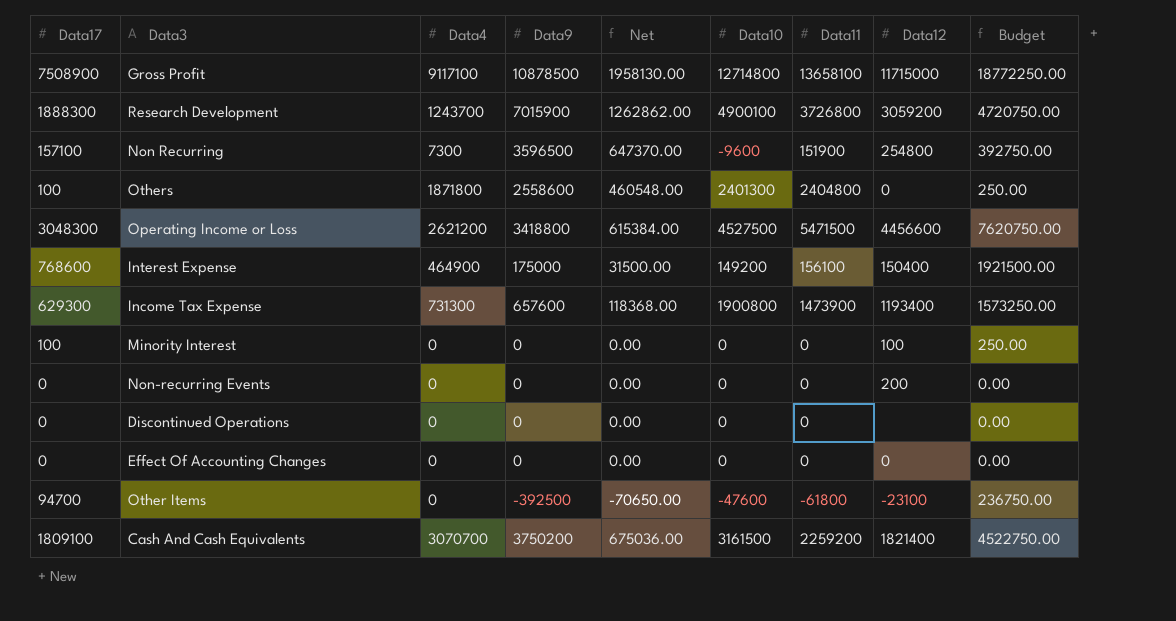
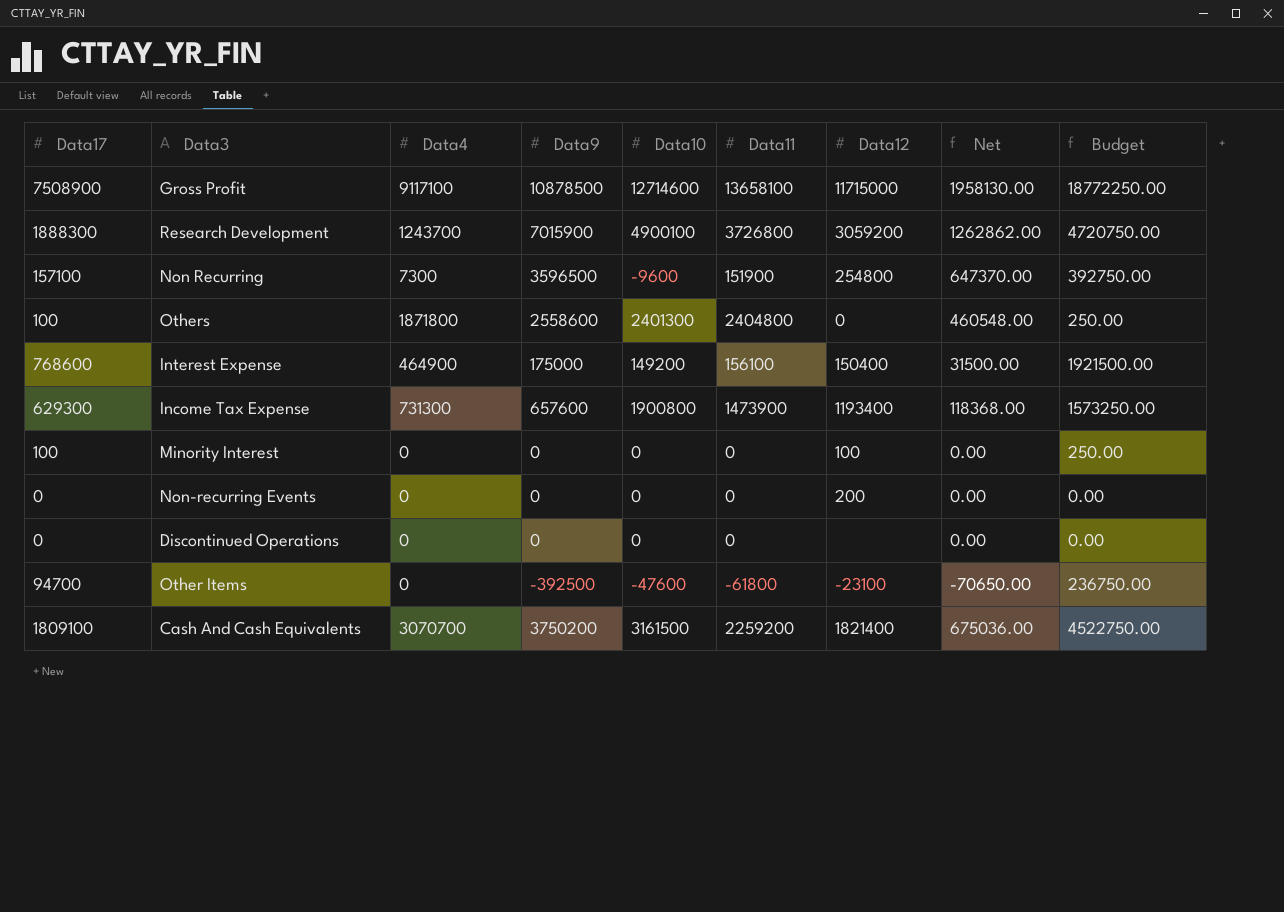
column Net | position: 5 -> 8
row Operating Income or Loss: 3048300 | 2621200 | 3418800 | 615384.00 | 4527500 | 5471500 | 4456600 | 7620750.00 -> none
row Effect Of Accounting Changes: 0 | 0 | 0 | 0.00 | 0 | 0 | 0 | 0.00 -> none
Gross Profit | Data10: 12714800 -> 12714600

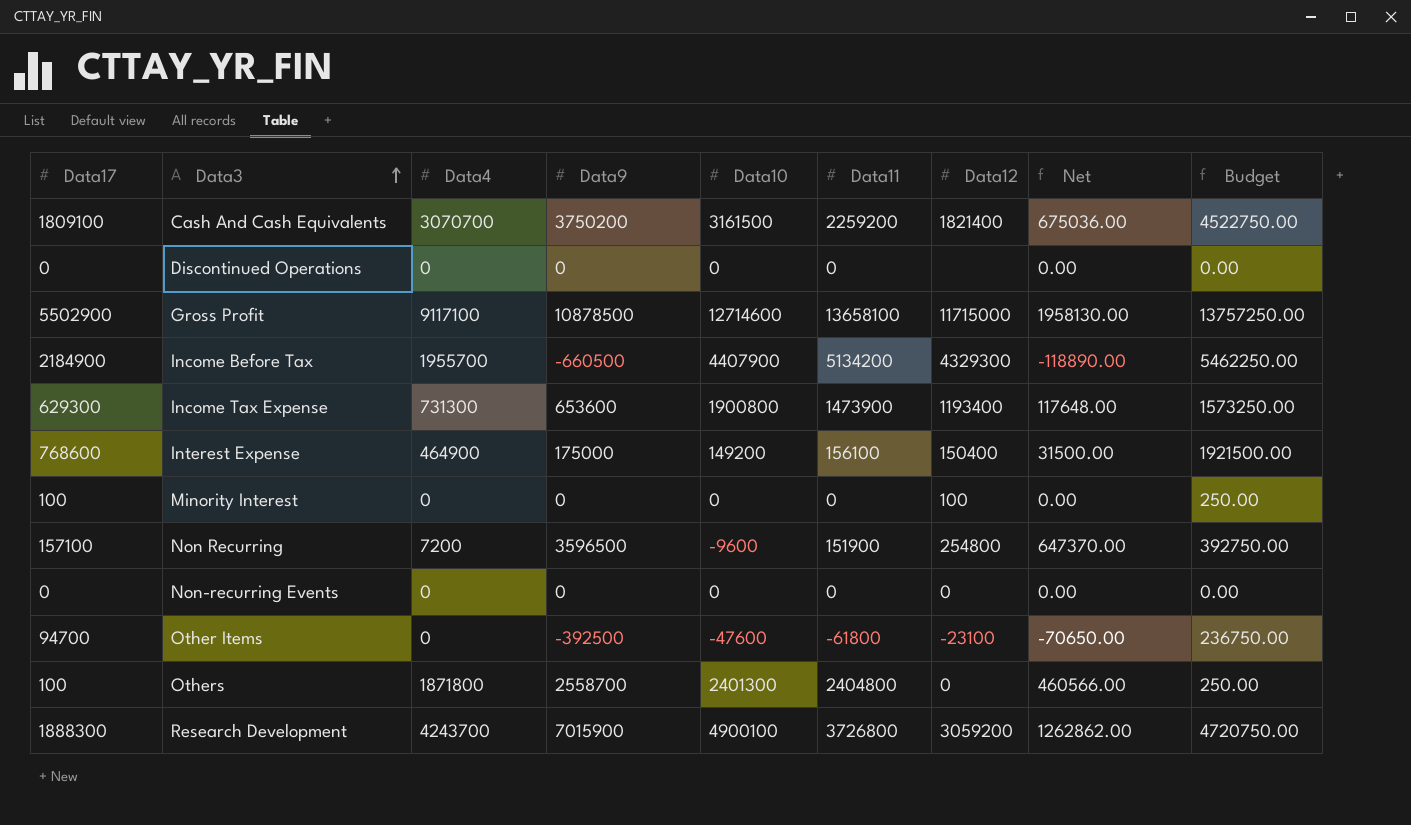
row order: none -> Data3 ascending
Gross Profit | Data17: 7508900 -> 5502900
Gross Profit | Budget: 18772250.00 -> 13757250.00
row Income Before Tax: none -> 2184900 | 1955700 | -660500 | 4407900 | 5134200 | 4329300 | -118890.00 | 5462250.00
Income Tax Expense | Data9: 657600 -> 653600
Income Tax Expense | Net: 118368.00 -> 117648.00
Non Recurring | Data4: 7300 -> 7200
Non-recurring Events | Data12: 200 -> 0
Others | Data9: 2558600 -> 2558700
Others | Net: 460548.00 -> 460566.00
Research Development | Data4: 1243700 -> 4243700

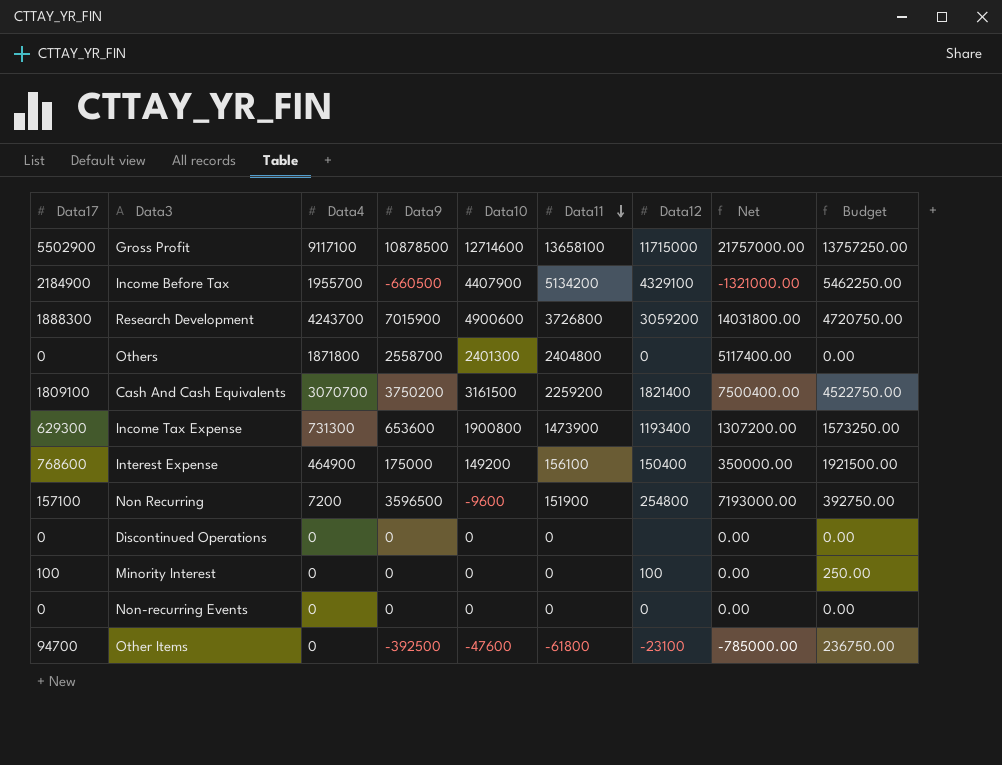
row order: Data3 ascending -> Data11 descending
column Net | formula: [Data9] * 0.18 -> [Data9] * 2
Income Before Tax | Data12: 4329300 -> 4329100
Research Development | Data10: 4900100 -> 4900600
Others | Data17: 100 -> 0
Others | Budget: 250.00 -> 0.00

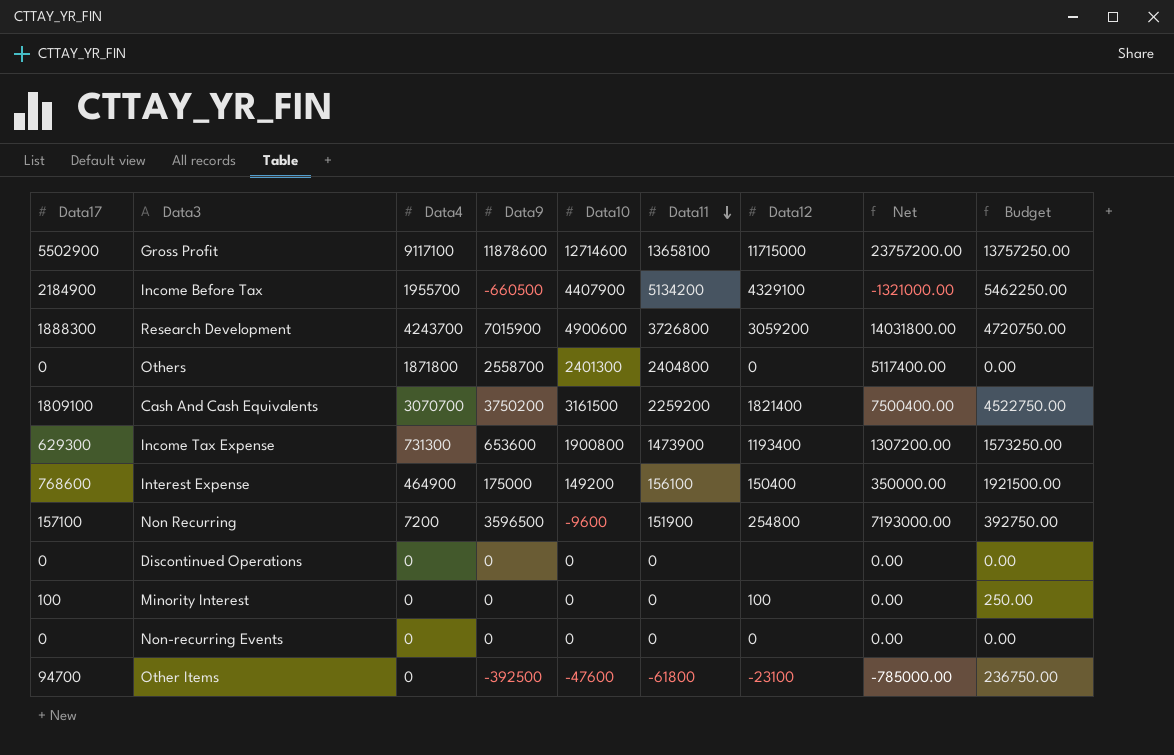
Gross Profit | Data9: 10878500 -> 11878600
Gross Profit | Net: 21757000.00 -> 23757200.00

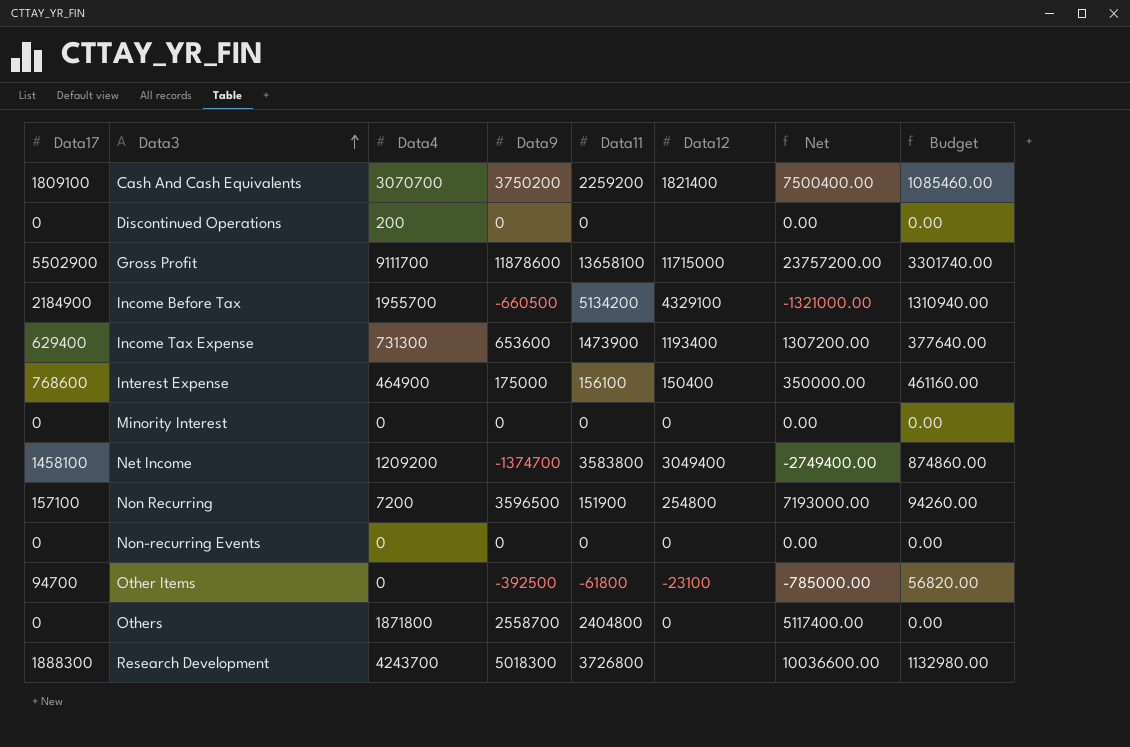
row order: Data11 descending -> Data3 ascending
column Data10 | position: 5 -> none
column Budget | formula: [Data17] * 2.5 -> [Data17] * 0.6
Discontinued Operations | Data4: 0 -> 200
Gross Profit | Data4: 9117100 -> 9111700
Income Tax Expense | Data17: 629300 -> 629400
Minority Interest | Data17: 100 -> 0
Minority Interest | Data12: 100 -> 0
row Net Income: none -> 1458100 | 1209200 | -1374700 | 3583800 | 3049400 | -2749400.00 | 874860.00
Research Development | Data9: 7015900 -> 5018300
Research Development | Data12: 3059200 -> none
Research Development | Net: 14031800.00 -> 10036600.00

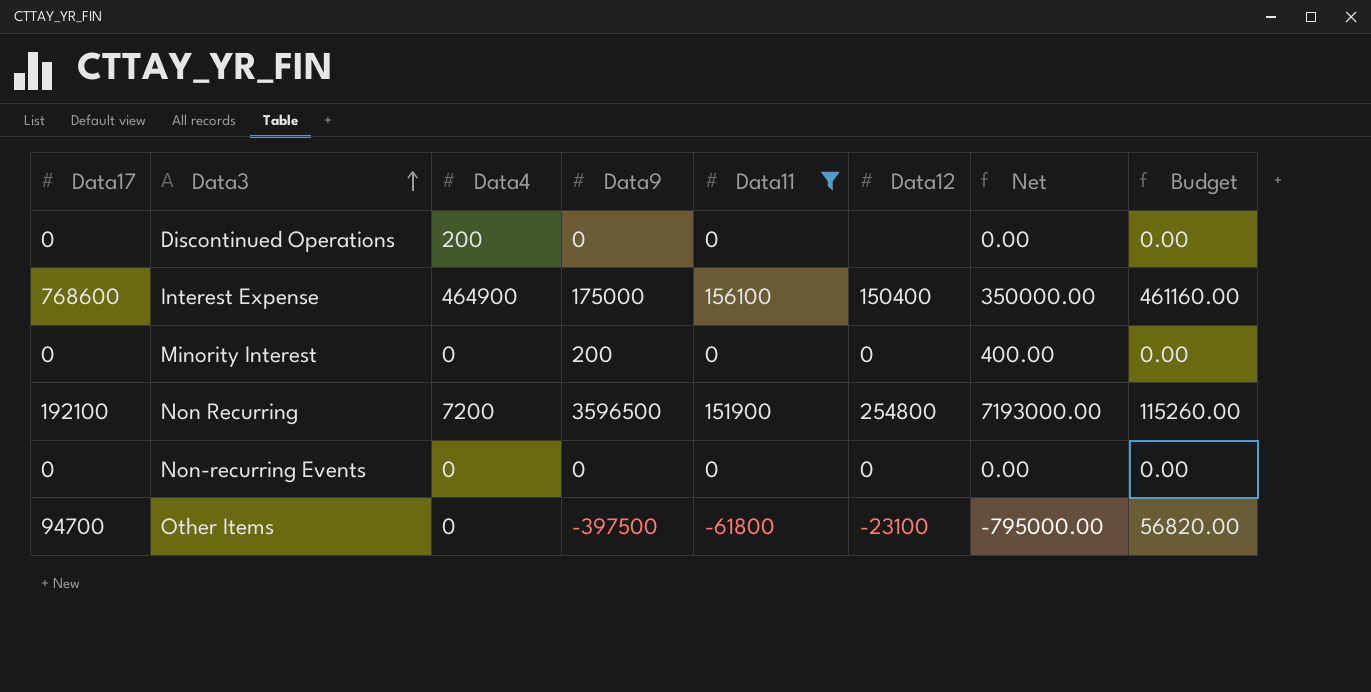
filter: none -> Data11 <= 156100
Minority Interest | Data9: 0 -> 200
Minority Interest | Net: 0.00 -> 400.00
Non Recurring | Data17: 157100 -> 192100
Non Recurring | Budget: 94260.00 -> 115260.00
Other Items | Data9: -392500 -> -397500
Other Items | Net: -785000.00 -> -795000.00

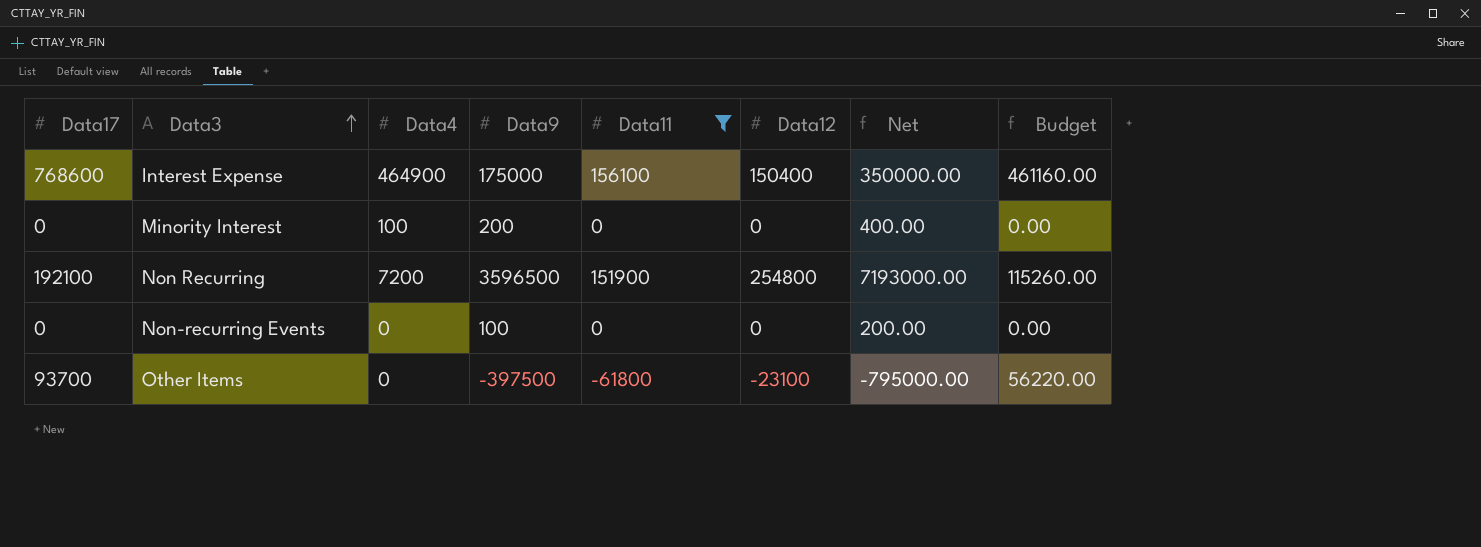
row Discontinued Operations: 0 | 200 | 0 | 0 | none | 0.00 | 0.00 -> none
Minority Interest | Data4: 0 -> 100
Non-recurring Events | Data9: 0 -> 100
Non-recurring Events | Net: 0.00 -> 200.00
Other Items | Data17: 94700 -> 93700
Other Items | Budget: 56820.00 -> 56220.00

